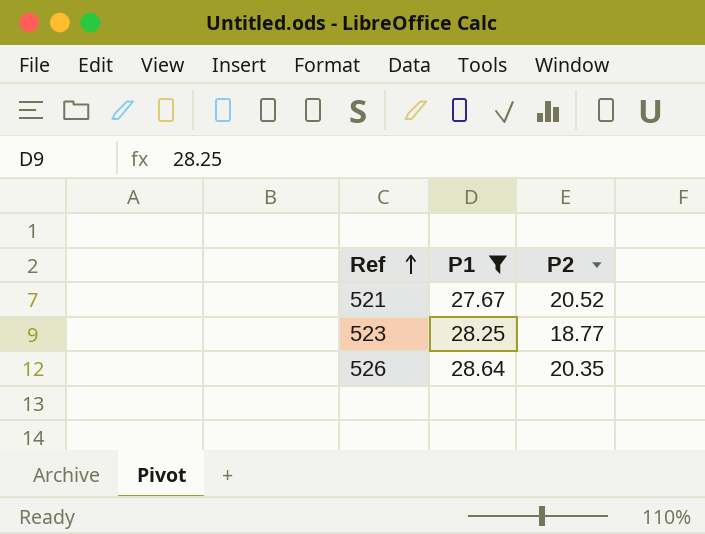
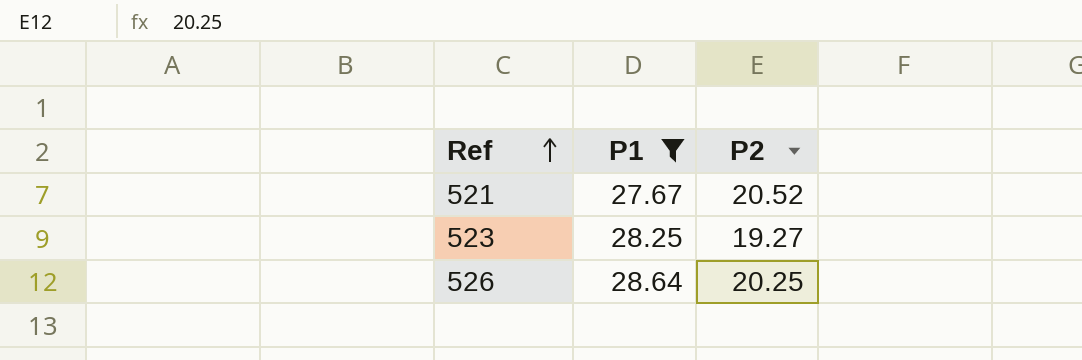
523 | P2: 18.77 -> 19.27
526 | P2: 20.35 -> 20.25

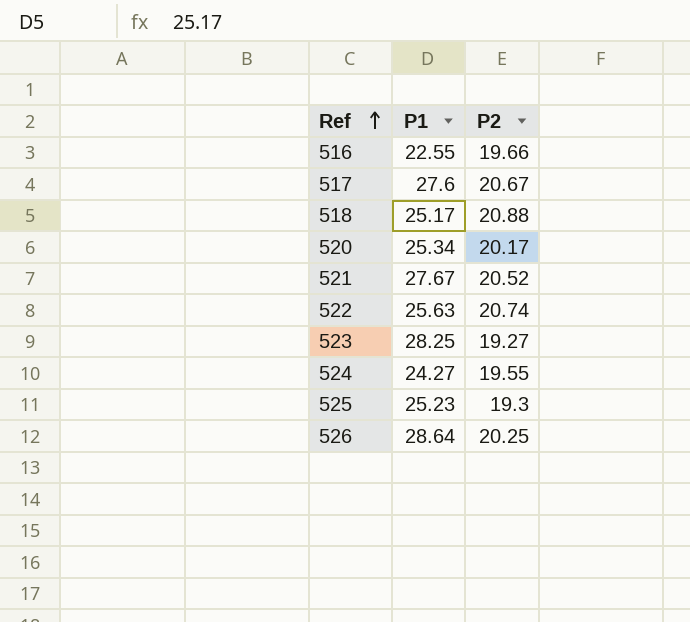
filter: P1 >= 27.67 -> none

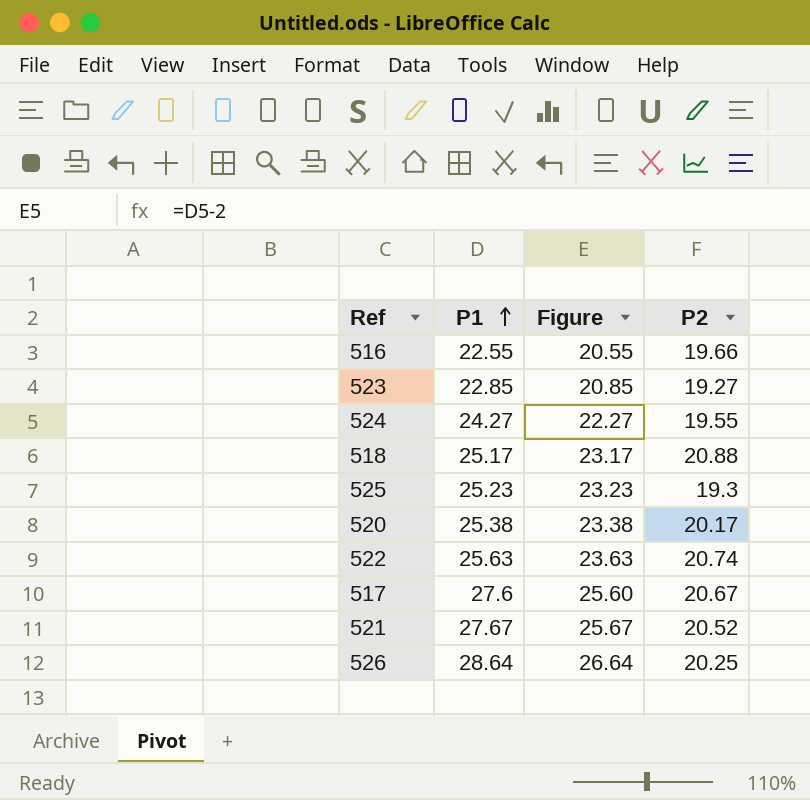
row order: Ref ascending -> P1 ascending
column Figure | formula: none -> [P1] - 2
523 | P1: 28.25 -> 22.85
520 | P1: 25.34 -> 25.38

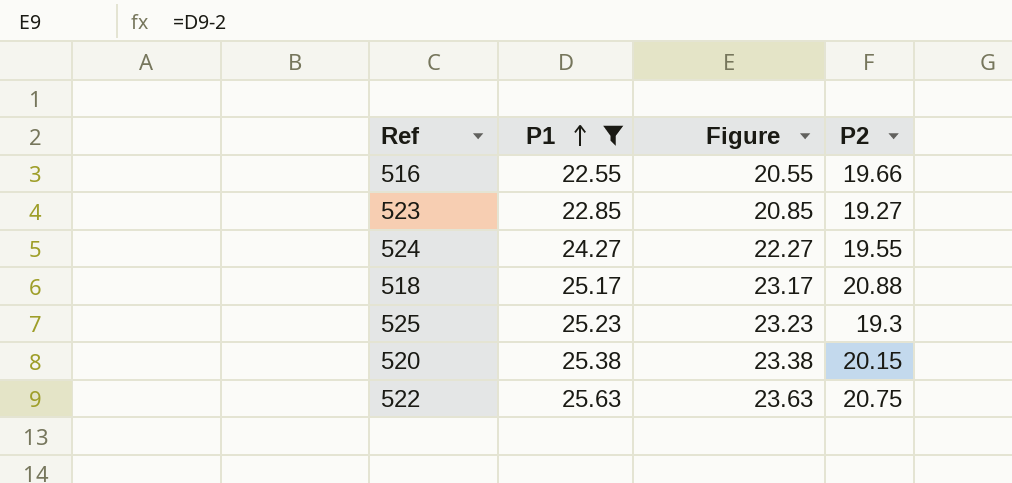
filter: none -> P1 <= 25.63
520 | P2: 20.17 -> 20.15
522 | P2: 20.74 -> 20.75

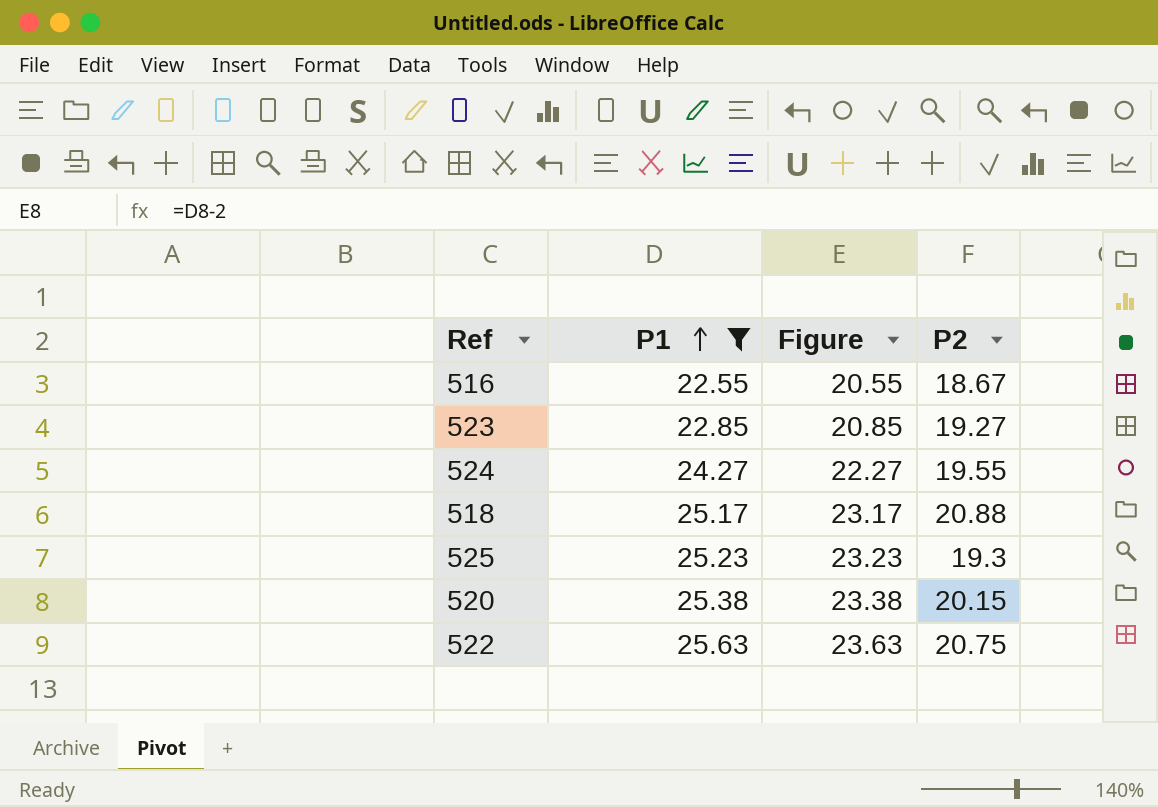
516 | P2: 19.66 -> 18.67

